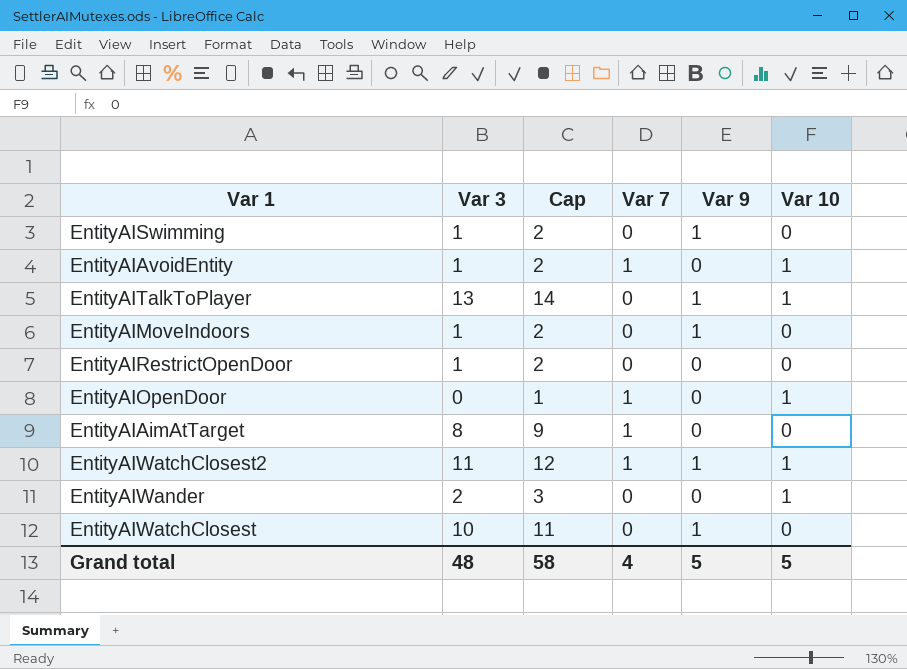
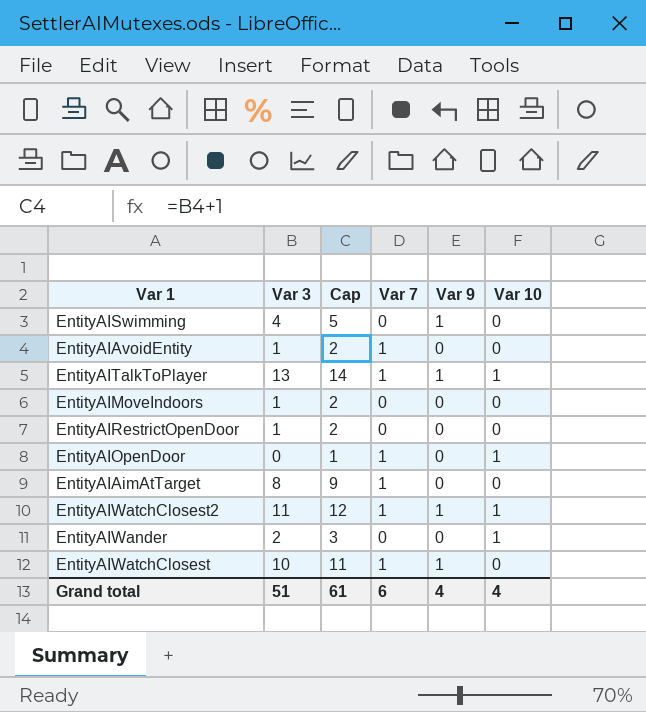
EntityAISwimming | Var 3: 1 -> 4
EntityAISwimming | Cap: 2 -> 5
EntityAIAvoidEntity | Var 10: 1 -> 0
EntityAITalkToPlayer | Var 7: 0 -> 1
EntityAIMoveIndoors | Var 9: 1 -> 0
EntityAIWatchClosest | Var 7: 0 -> 1
Grand total | Var 3: 48 -> 51
Grand total | Cap: 58 -> 61
Grand total | Var 7: 4 -> 6
Grand total | Var 9: 5 -> 4
Grand total | Var 10: 5 -> 4

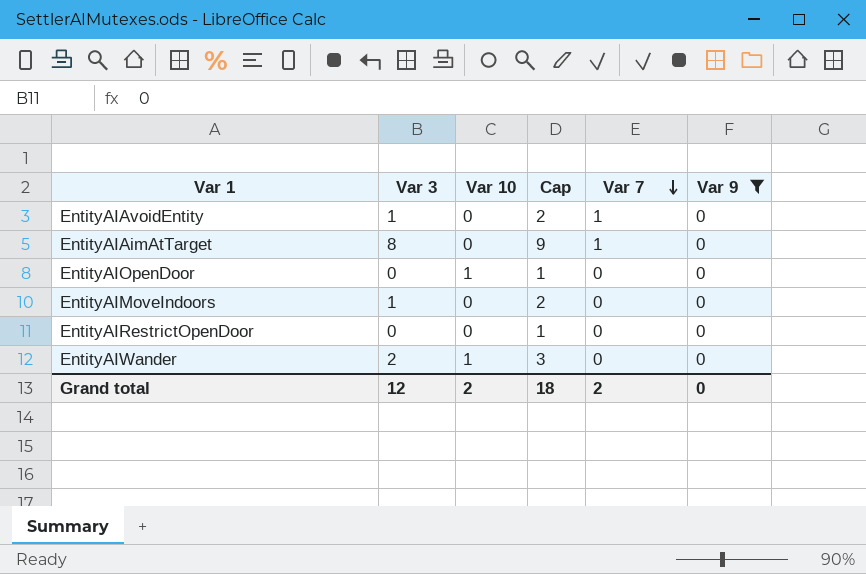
filter: none -> Var 9 = 0
row order: none -> Var 7 descending
column Var 10 | position: 6 -> 3
EntityAIOpenDoor | Var 7: 1 -> 0
EntityAIRestrictOpenDoor | Var 3: 1 -> 0
EntityAIRestrictOpenDoor | Cap: 2 -> 1
Grand total | Var 3: 51 -> 12
Grand total | Var 10: 4 -> 2
Grand total | Cap: 61 -> 18
Grand total | Var 7: 6 -> 2
Grand total | Var 9: 4 -> 0

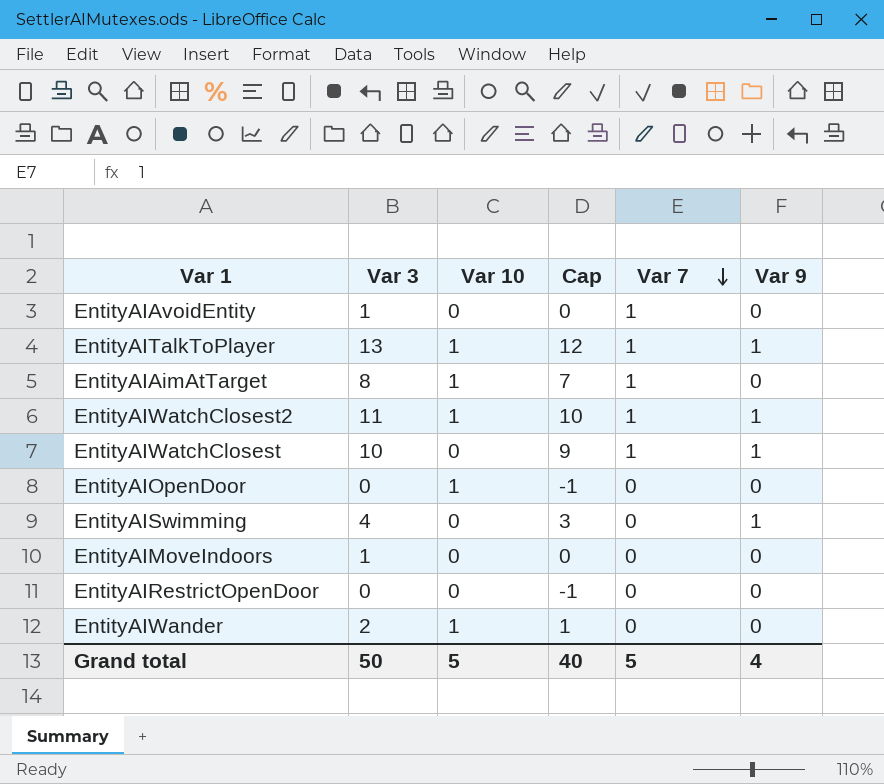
filter: Var 9 = 0 -> none
column Cap | formula: [Var 3] + 1 -> [Var 3] - 1
EntityAIAimAtTarget | Var 10: 0 -> 1
Grand total | Var 3: 12 -> 50
Grand total | Var 10: 2 -> 5
Grand total | Cap: 18 -> 40
Grand total | Var 7: 2 -> 5
Grand total | Var 9: 0 -> 4

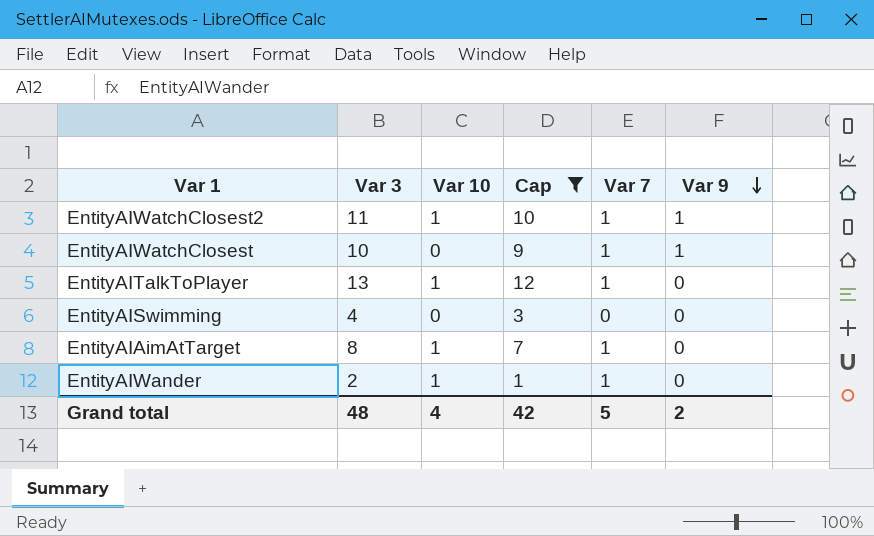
filter: none -> Cap >= 1
row order: Var 7 descending -> Var 9 descending
EntityAITalkToPlayer | Var 9: 1 -> 0
EntityAISwimming | Var 9: 1 -> 0
EntityAIWander | Var 7: 0 -> 1
Grand total | Var 3: 50 -> 48
Grand total | Var 10: 5 -> 4
Grand total | Cap: 40 -> 42
Grand total | Var 9: 4 -> 2

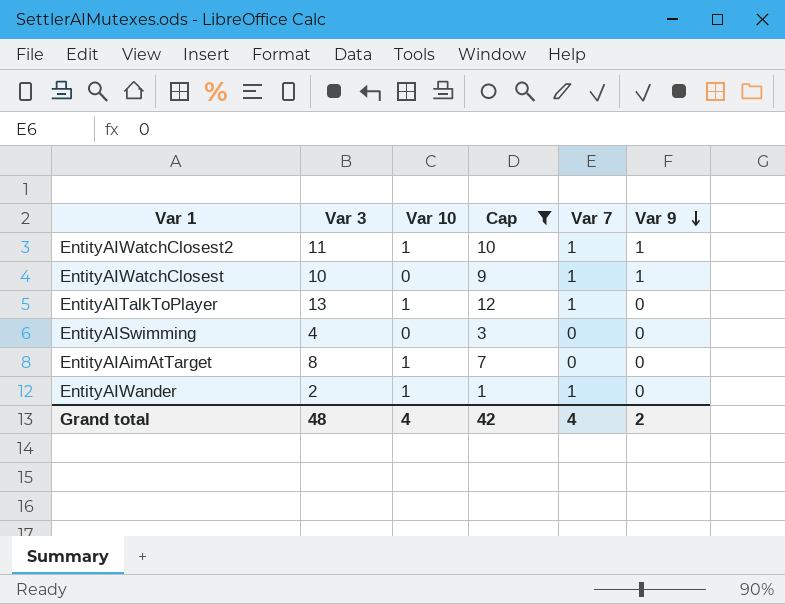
EntityAIAimAtTarget | Var 7: 1 -> 0
Grand total | Var 7: 5 -> 4

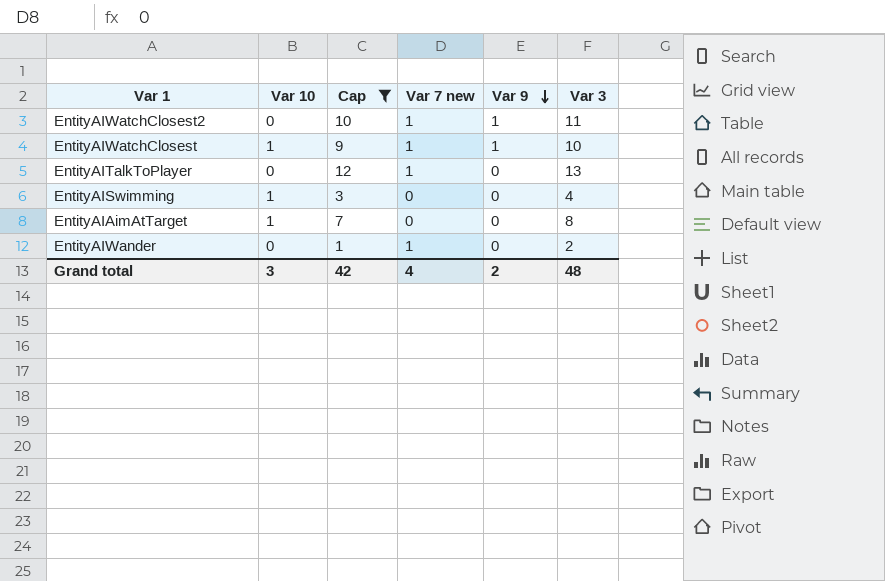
column name: Var 7 -> Var 7 new
column Var 3 | position: 2 -> 6
EntityAIWatchClosest2 | Var 10: 1 -> 0
EntityAIWatchClosest | Var 10: 0 -> 1
EntityAITalkToPlayer | Var 10: 1 -> 0
EntityAISwimming | Var 10: 0 -> 1
EntityAIWander | Var 10: 1 -> 0
Grand total | Var 10: 4 -> 3

